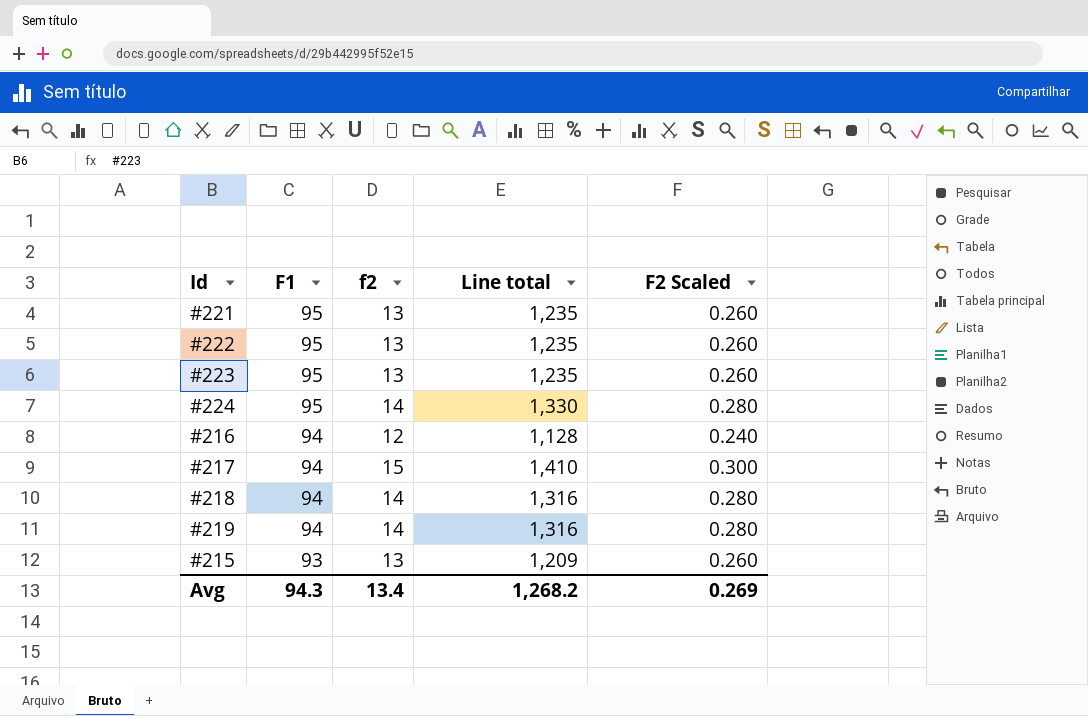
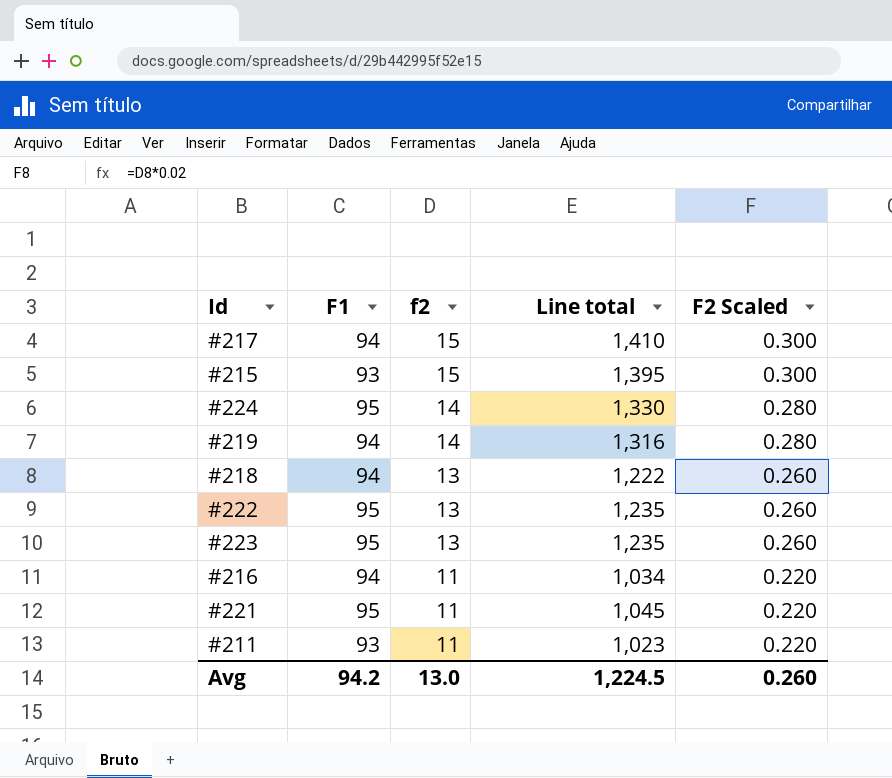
row order: F1 descending -> f2 descending
#215 | f2: 13 -> 15
#215 | Line total: 1,209 -> 1,395
#215 | F2 Scaled: 0.260 -> 0.300
#218 | f2: 14 -> 13
#218 | Line total: 1,316 -> 1,222
#218 | F2 Scaled: 0.280 -> 0.260
#216 | f2: 12 -> 11
#216 | Line total: 1,128 -> 1,034
#216 | F2 Scaled: 0.240 -> 0.220
#221 | f2: 13 -> 11
#221 | Line total: 1,235 -> 1,045
#221 | F2 Scaled: 0.260 -> 0.220
row #211: none -> 93 | 11 | 1,023 | 0.220
Avg | F1: 94.3 -> 94.2
Avg | f2: 13.4 -> 13.0
Avg | Line total: 1,268.2 -> 1,224.5
Avg | F2 Scaled: 0.269 -> 0.260

